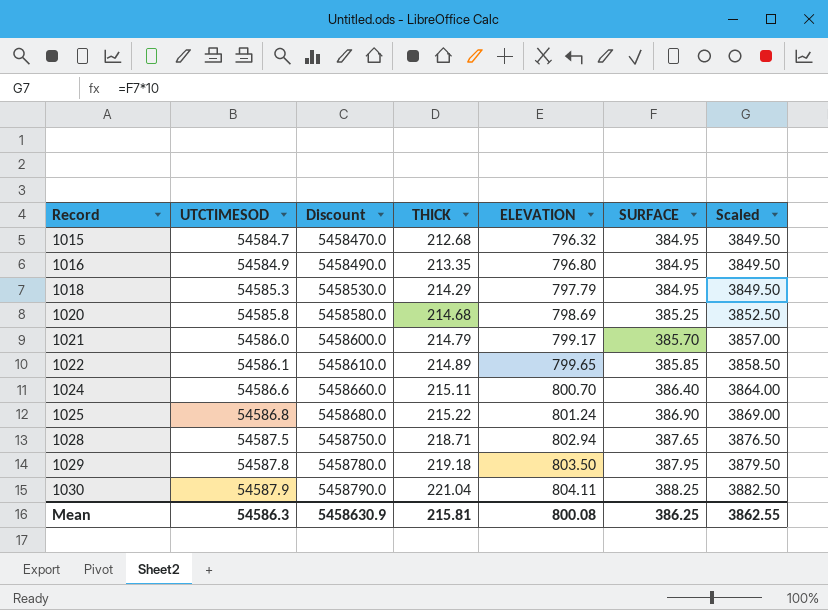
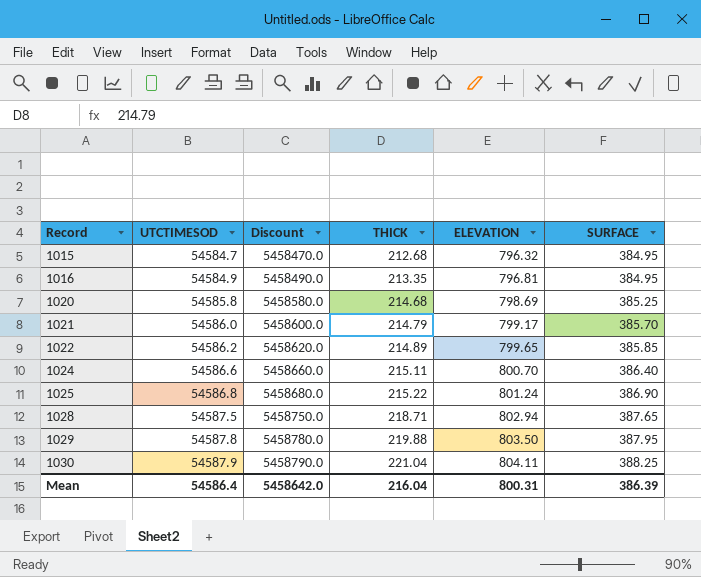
column Scaled | formula: [SURFACE] * 10 -> none
row 1018: 54585.3 | 5458530.0 | 214.29 | 797.79 | 384.95 | 3849.50 -> none
1016 | ELEVATION: 796.80 -> 796.81
1022 | UTCTIMESOD: 54586.1 -> 54586.2
1022 | Discount: 5458610.0 -> 5458620.0
1029 | THICK: 219.18 -> 219.88
Mean | UTCTIMESOD: 54586.3 -> 54586.4
Mean | Discount: 5458630.9 -> 5458642.0
Mean | THICK: 215.81 -> 216.04
Mean | ELEVATION: 800.08 -> 800.31
Mean | SURFACE: 386.25 -> 386.39

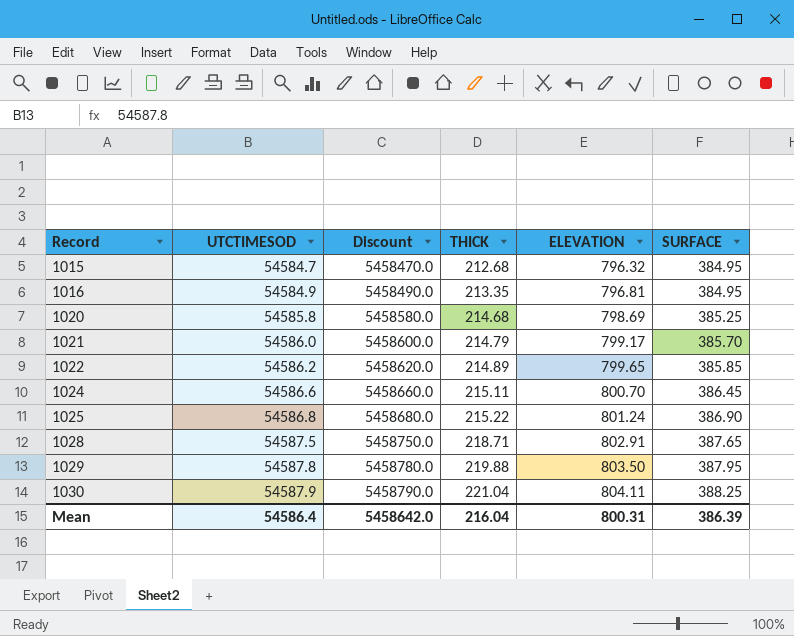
1024 | SURFACE: 386.40 -> 386.45
1028 | ELEVATION: 802.94 -> 802.91

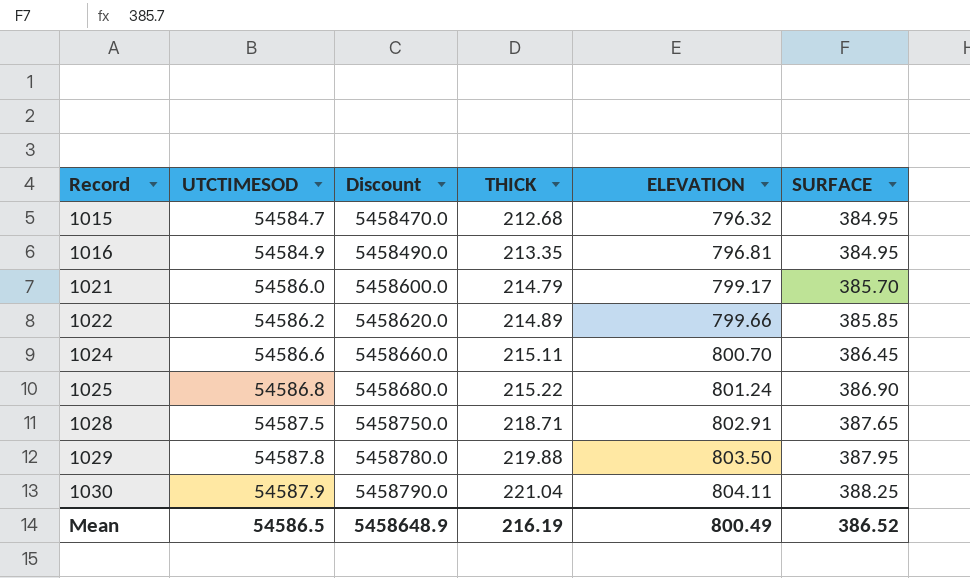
row 1020: 54585.8 | 5458580.0 | 214.68 | 798.69 | 385.25 -> none
1022 | ELEVATION: 799.65 -> 799.66
Mean | UTCTIMESOD: 54586.4 -> 54586.5
Mean | Discount: 5458642.0 -> 5458648.9
Mean | THICK: 216.04 -> 216.19
Mean | ELEVATION: 800.31 -> 800.49
Mean | SURFACE: 386.39 -> 386.52

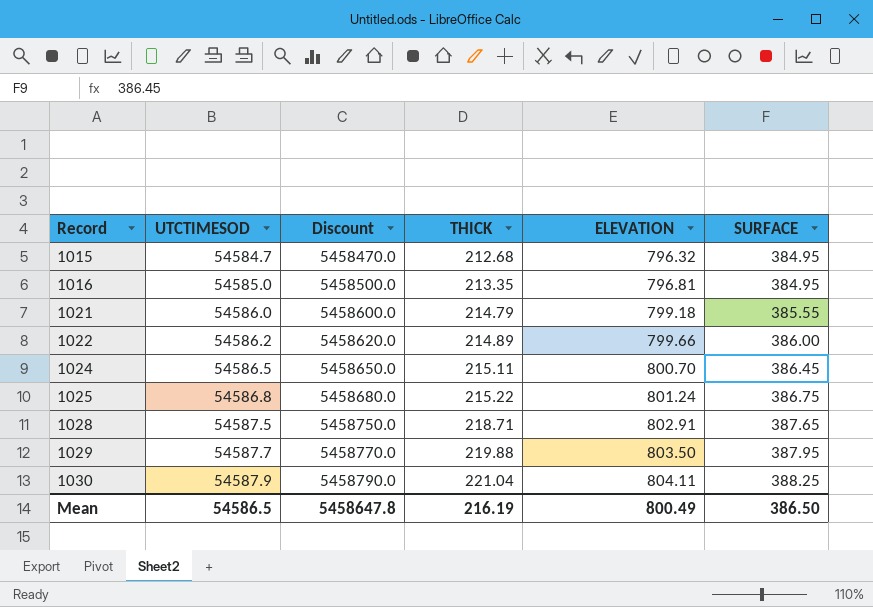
1016 | UTCTIMESOD: 54584.9 -> 54585.0
1016 | Discount: 5458490.0 -> 5458500.0
1021 | ELEVATION: 799.17 -> 799.18
1021 | SURFACE: 385.70 -> 385.55
1022 | SURFACE: 385.85 -> 386.00
1024 | UTCTIMESOD: 54586.6 -> 54586.5
1024 | Discount: 5458660.0 -> 5458650.0
1025 | SURFACE: 386.90 -> 386.75
1029 | UTCTIMESOD: 54587.8 -> 54587.7
1029 | Discount: 5458780.0 -> 5458770.0
Mean | Discount: 5458648.9 -> 5458647.8
Mean | SURFACE: 386.52 -> 386.50

